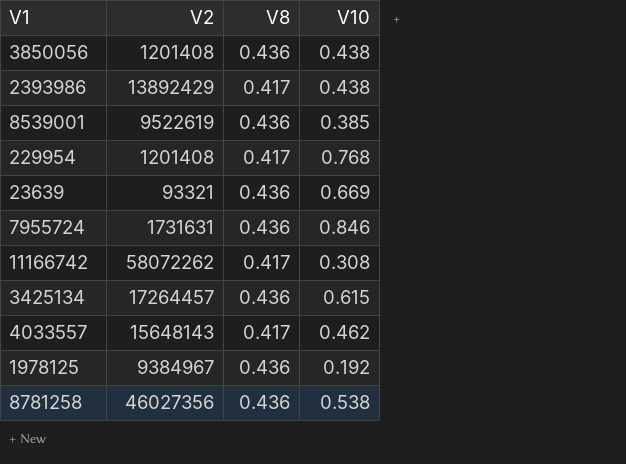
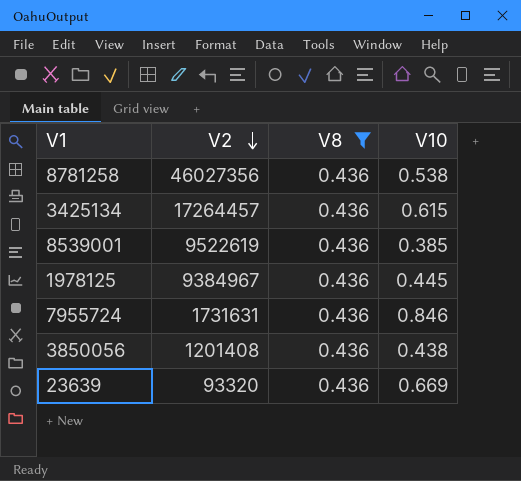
filter: none -> V8 = 0.436
row order: none -> V2 descending
1978125 | V10: 0.192 -> 0.445
23639 | V2: 93321 -> 93320

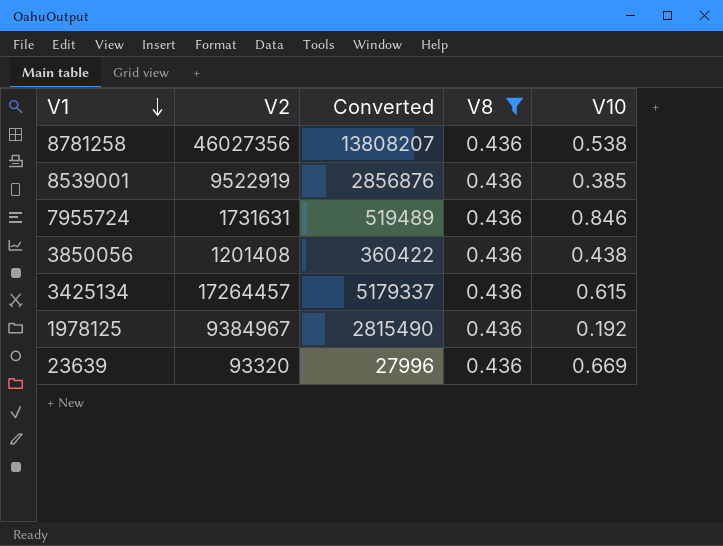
row order: V2 descending -> V1 descending
column Converted | formula: none -> [V2] * 0.3
8539001 | V2: 9522619 -> 9522919
1978125 | V10: 0.445 -> 0.192

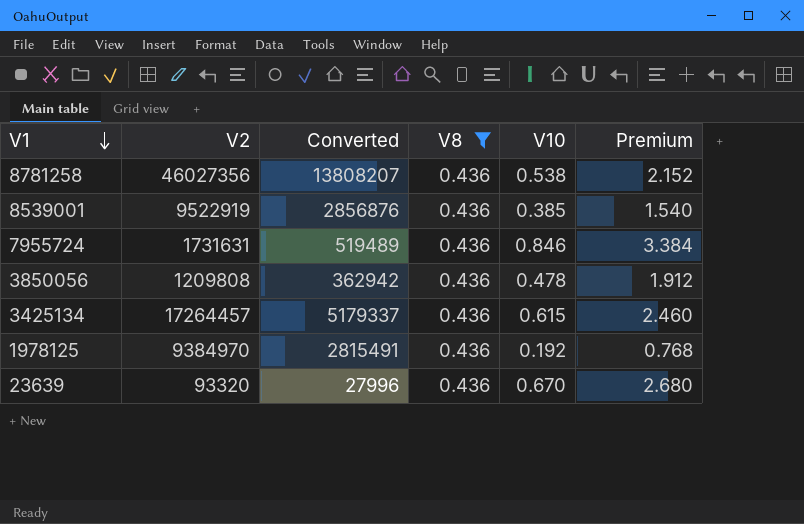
column Premium | formula: none -> [V10] * 4
3850056 | V2: 1201408 -> 1209808
3850056 | Converted: 360422 -> 362942
3850056 | V10: 0.438 -> 0.478
1978125 | V2: 9384967 -> 9384970
1978125 | Converted: 2815490 -> 2815491
23639 | V10: 0.669 -> 0.670

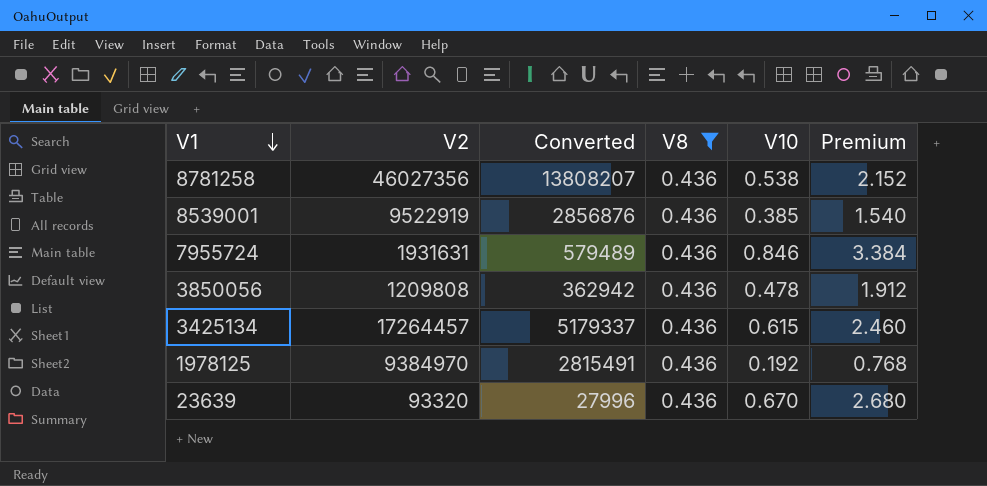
7955724 | V2: 1731631 -> 1931631
7955724 | Converted: 519489 -> 579489

